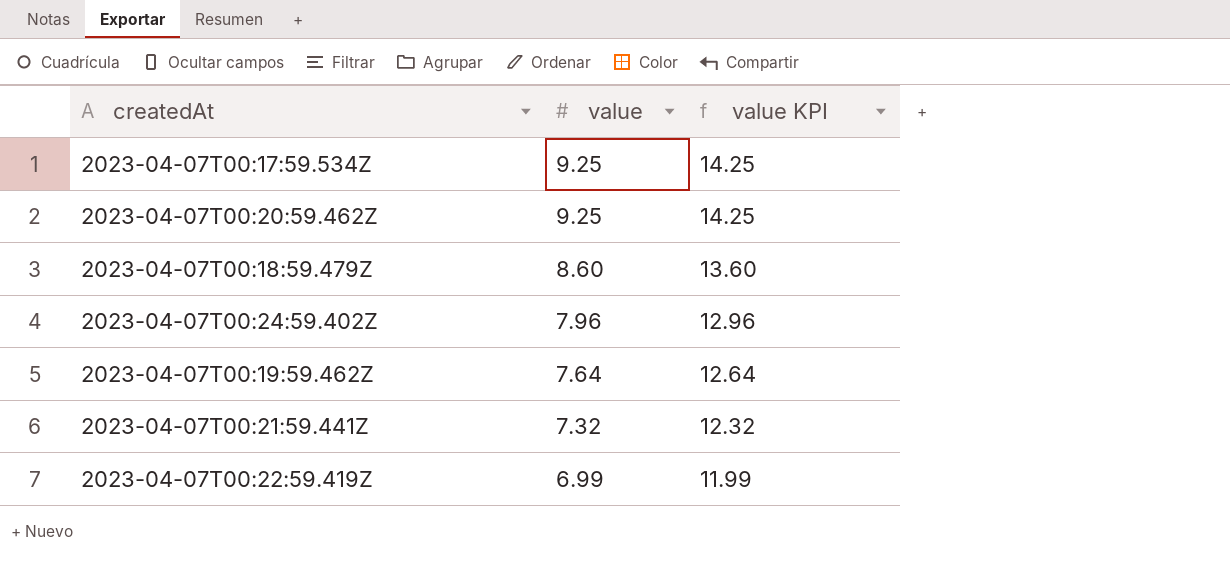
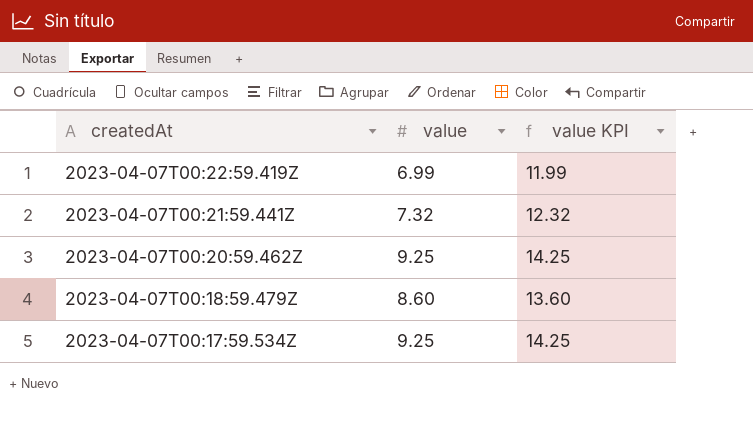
row order: value descending -> createdAt descending
row 2023-04-07T00:24:59.402Z: 7.96 | 12.96 -> none
row 2023-04-07T00:19:59.462Z: 7.64 | 12.64 -> none

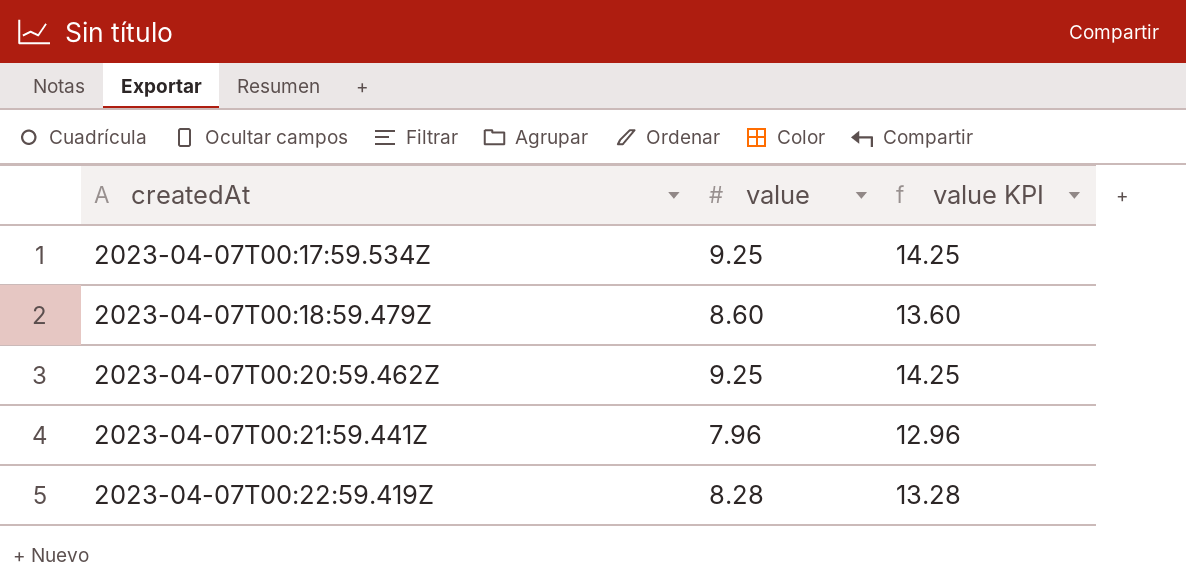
row order: createdAt descending -> createdAt ascending
2023-04-07T00:21:59.441Z | value: 7.32 -> 7.96
2023-04-07T00:21:59.441Z | value KPI: 12.32 -> 12.96
2023-04-07T00:22:59.419Z | value: 6.99 -> 8.28
2023-04-07T00:22:59.419Z | value KPI: 11.99 -> 13.28

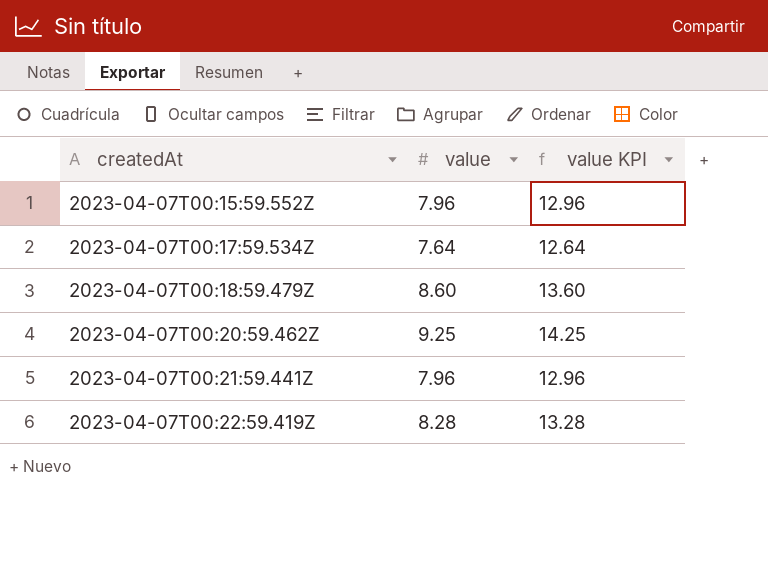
row 2023-04-07T00:15:59.552Z: none -> 7.96 | 12.96
2023-04-07T00:17:59.534Z | value: 9.25 -> 7.64
2023-04-07T00:17:59.534Z | value KPI: 14.25 -> 12.64

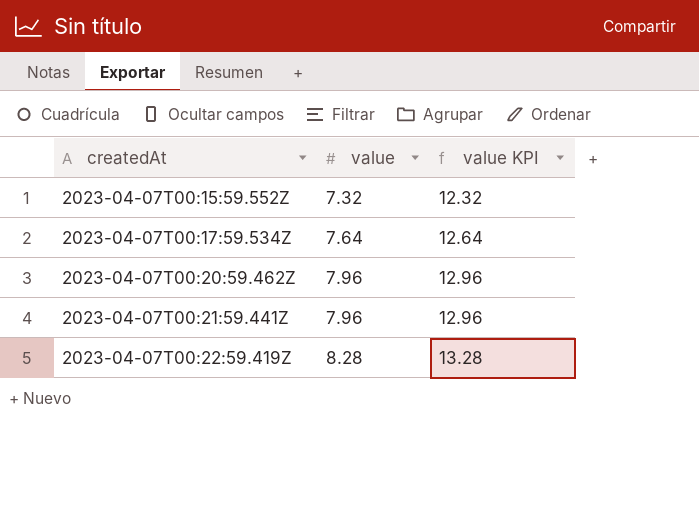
row 2023-04-07T00:18:59.479Z: 8.60 | 13.60 -> none
2023-04-07T00:15:59.552Z | value: 7.96 -> 7.32
2023-04-07T00:15:59.552Z | value KPI: 12.96 -> 12.32
2023-04-07T00:20:59.462Z | value: 9.25 -> 7.96
2023-04-07T00:20:59.462Z | value KPI: 14.25 -> 12.96

